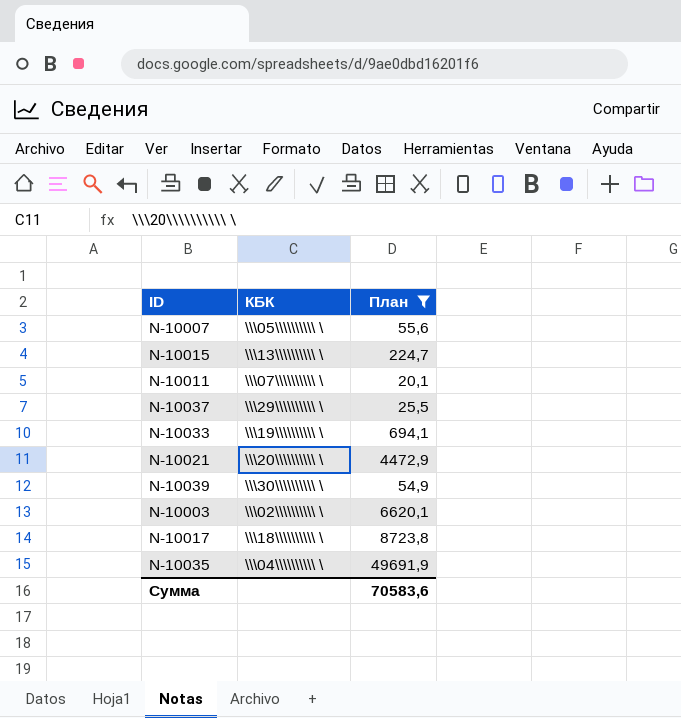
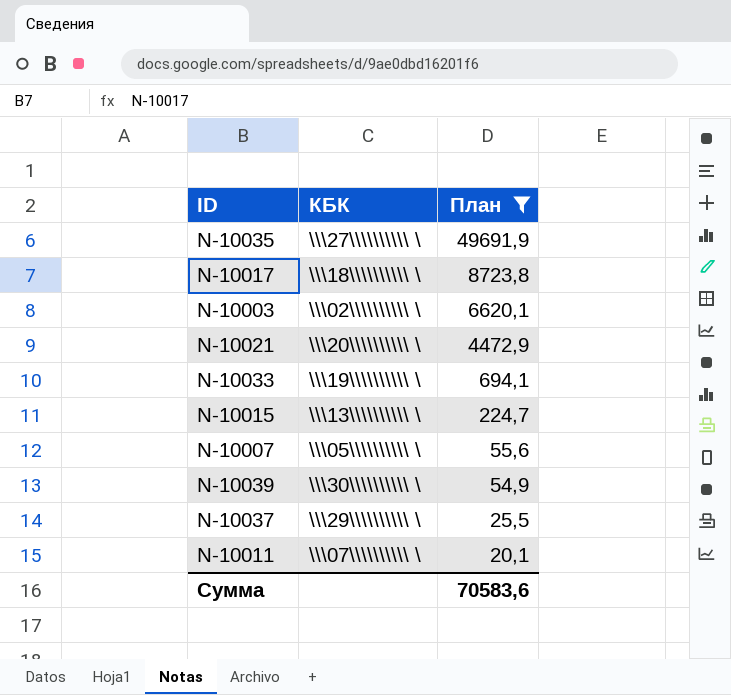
row order: none -> План descending
N-10035 | КБК: \\\04\\\\\\\\\\ \ -> \\\27\\\\\\\\\\ \

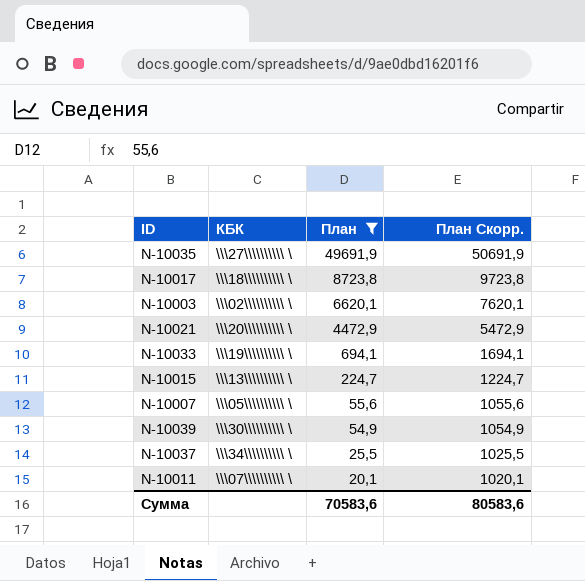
column План Скорр. | formula: none -> [План] + 1000
N-10037 | КБК: \\\29\\\\\\\\\\ \ -> \\\34\\\\\\\\\\ \

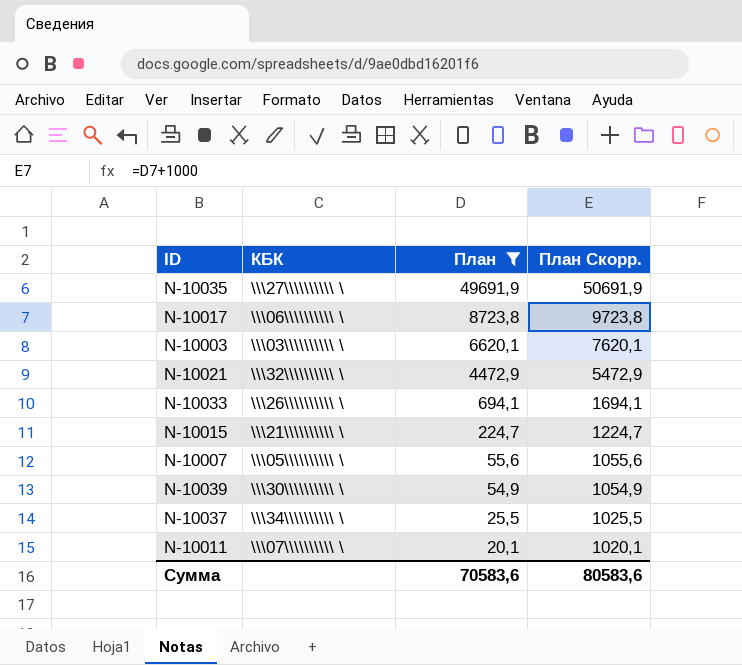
N-10017 | КБК: \\\18\\\\\\\\\\ \ -> \\\06\\\\\\\\\\ \
N-10003 | КБК: \\\02\\\\\\\\\\ \ -> \\\03\\\\\\\\\\ \
N-10021 | КБК: \\\20\\\\\\\\\\ \ -> \\\32\\\\\\\\\\ \
N-10033 | КБК: \\\19\\\\\\\\\\ \ -> \\\26\\\\\\\\\\ \
N-10015 | КБК: \\\13\\\\\\\\\\ \ -> \\\21\\\\\\\\\\ \

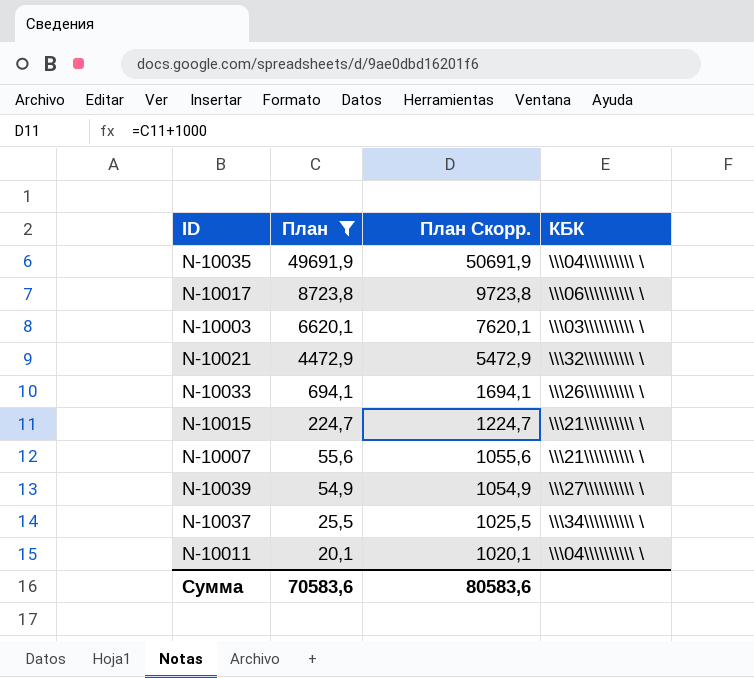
column КБК | position: 2 -> 4
N-10035 | КБК: \\\27\\\\\\\\\\ \ -> \\\04\\\\\\\\\\ \
N-10007 | КБК: \\\05\\\\\\\\\\ \ -> \\\21\\\\\\\\\\ \
N-10039 | КБК: \\\30\\\\\\\\\\ \ -> \\\27\\\\\\\\\\ \
N-10011 | КБК: \\\07\\\\\\\\\\ \ -> \\\04\\\\\\\\\\ \

